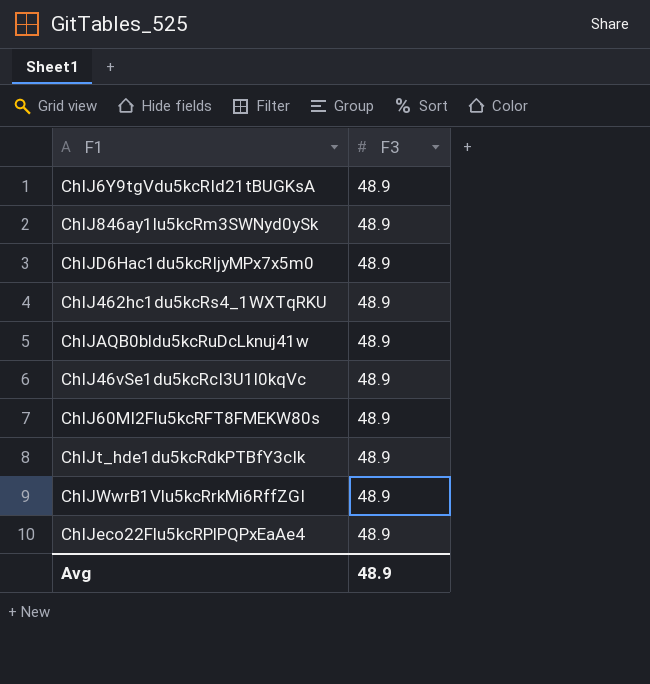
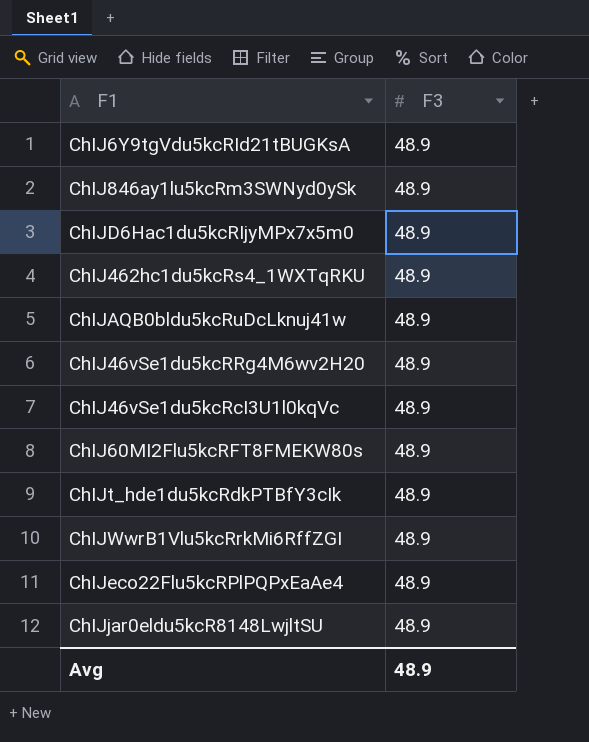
row ChIJ46vSe1du5kcRRg4M6wv2H20: none -> 48.9
row ChIJjar0eldu5kcR8148LwjltSU: none -> 48.9

